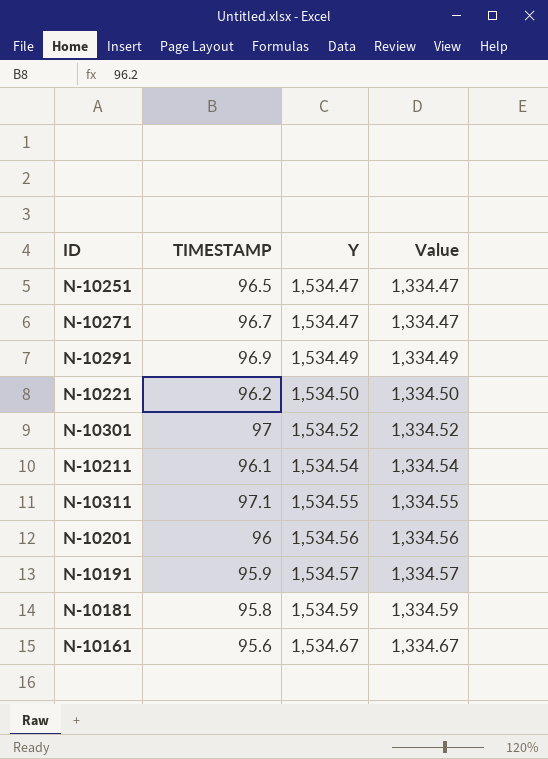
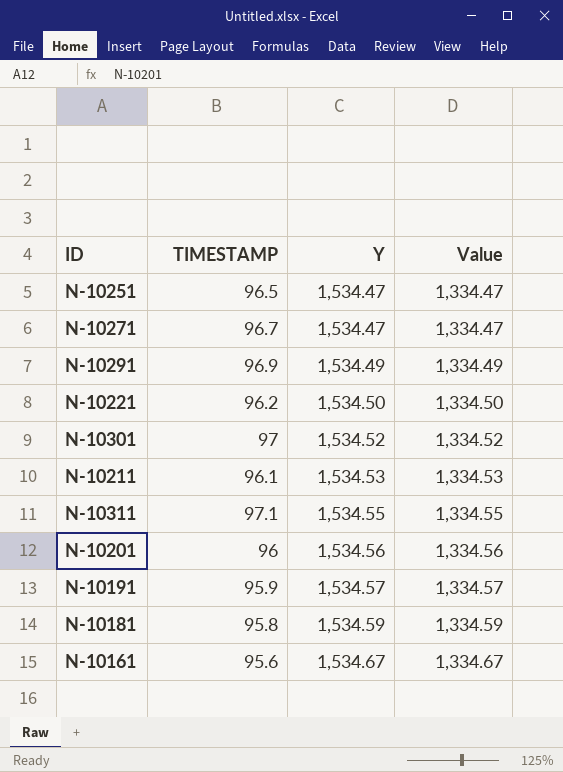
N-10211 | Y: 1,534.54 -> 1,534.53
N-10211 | Value: 1,334.54 -> 1,334.53

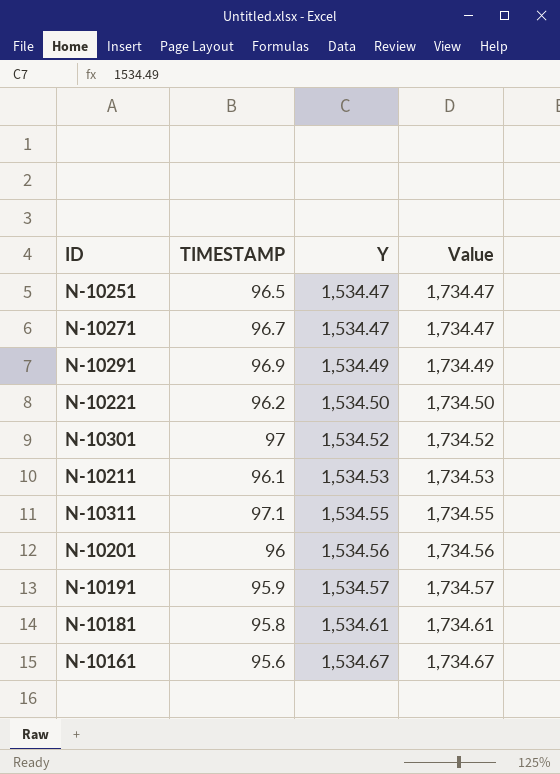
column Value | formula: [Y] - 200 -> [Y] + 200
N-10181 | Y: 1,534.59 -> 1,534.61

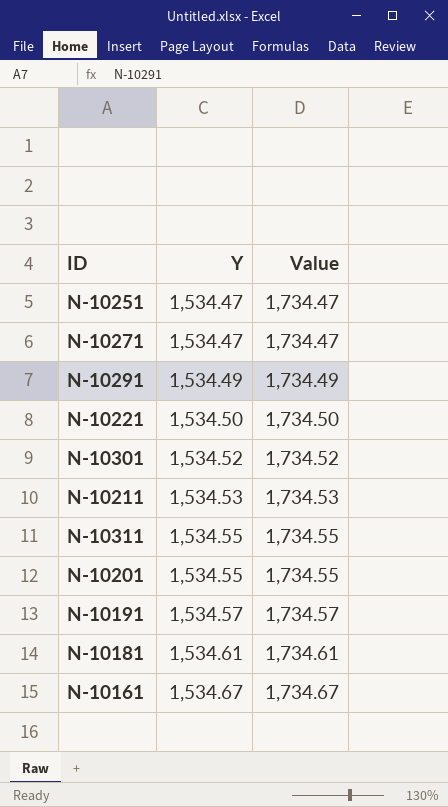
column TIMESTAMP | position: 2 -> none
N-10201 | Y: 1,534.56 -> 1,534.55
N-10201 | Value: 1,734.56 -> 1,734.55

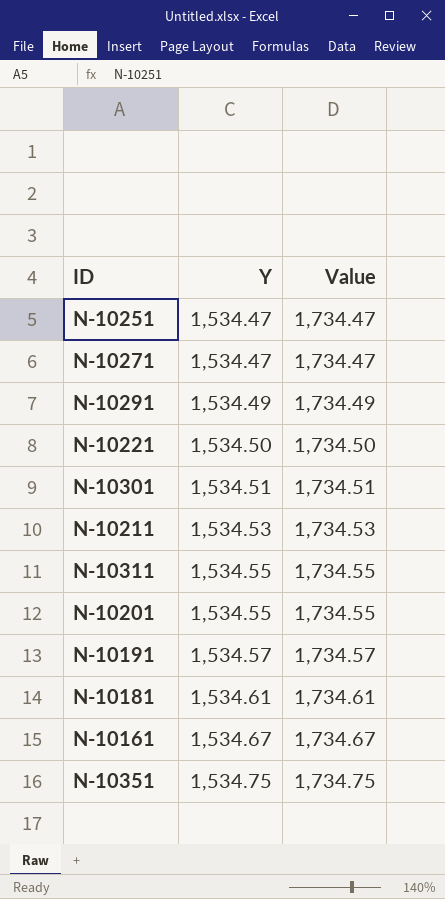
N-10301 | Y: 1,534.52 -> 1,534.51
N-10301 | Value: 1,734.52 -> 1,734.51
row N-10351: none -> 1,534.75 | 1,734.75

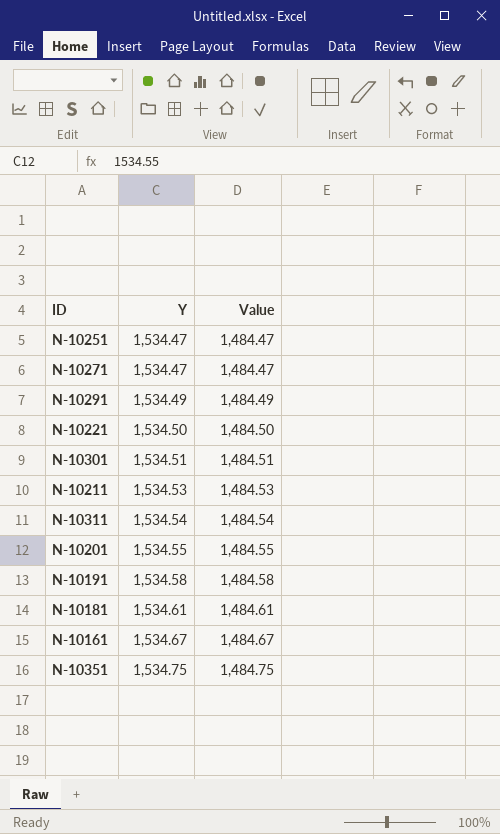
column Value | formula: [Y] + 200 -> [Y] - 50
N-10311 | Y: 1,534.55 -> 1,534.54
N-10191 | Y: 1,534.57 -> 1,534.58

